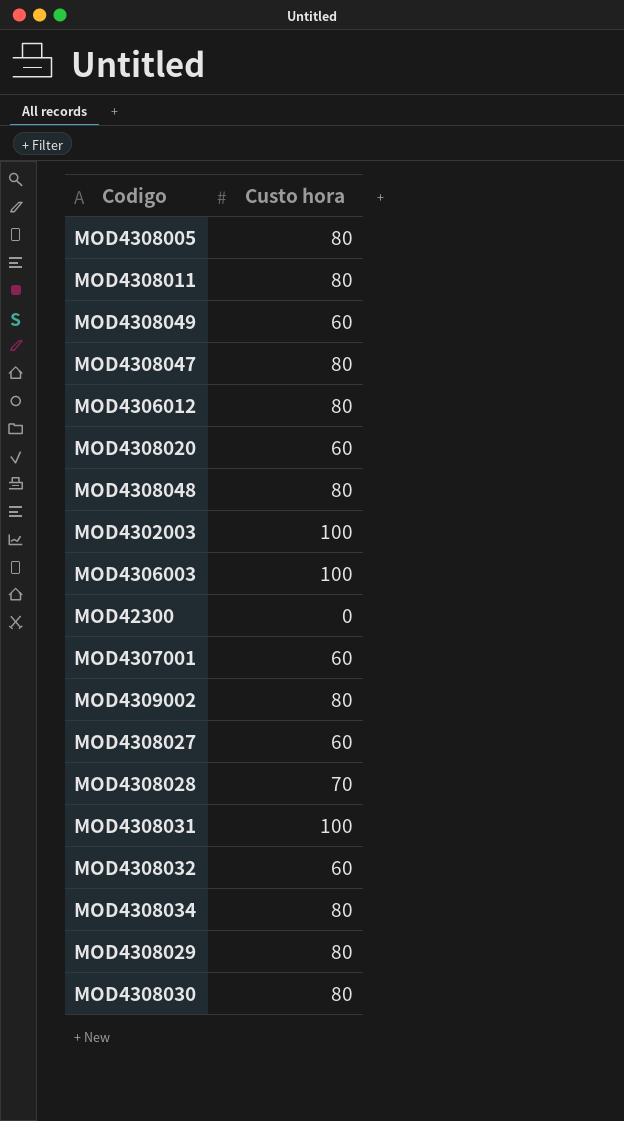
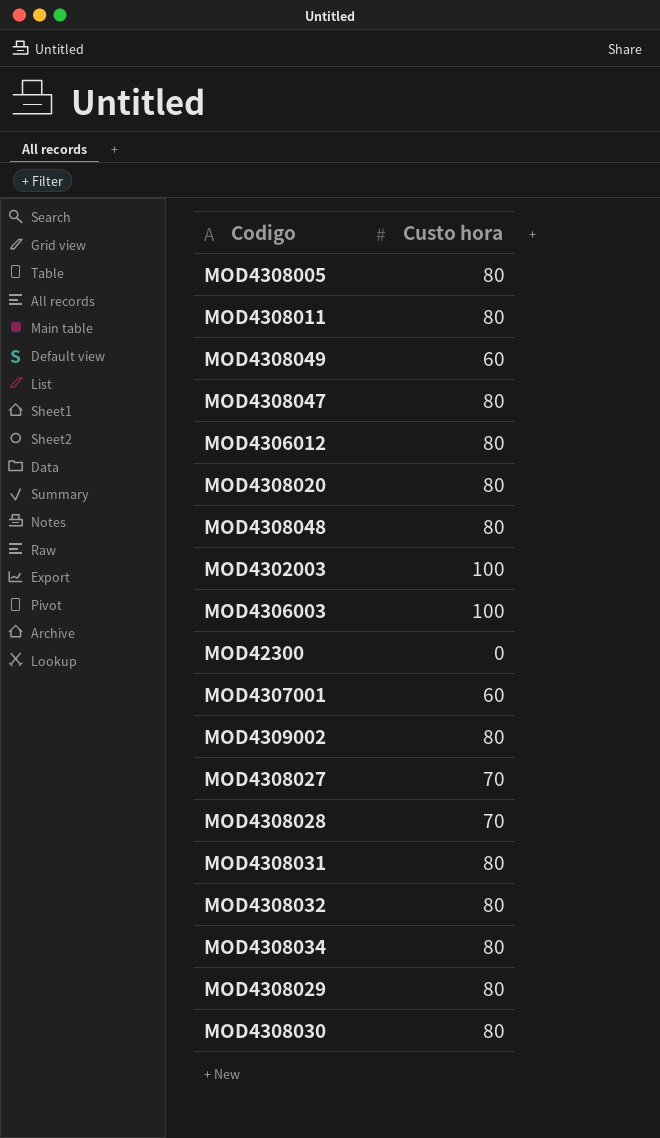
MOD4308020 | Custo hora: 60 -> 80
MOD4308027 | Custo hora: 60 -> 70
MOD4308031 | Custo hora: 100 -> 80
MOD4308032 | Custo hora: 60 -> 80

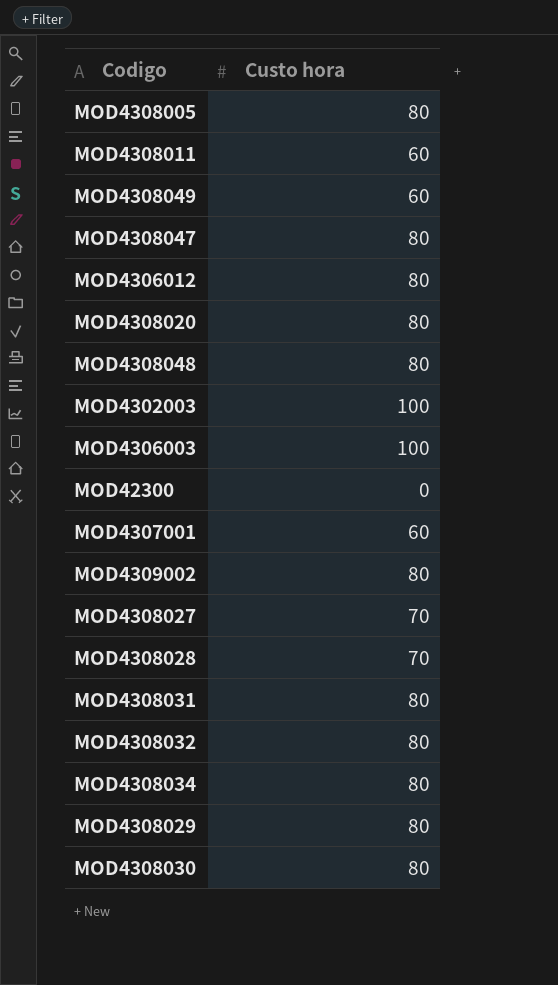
MOD4308011 | Custo hora: 80 -> 60

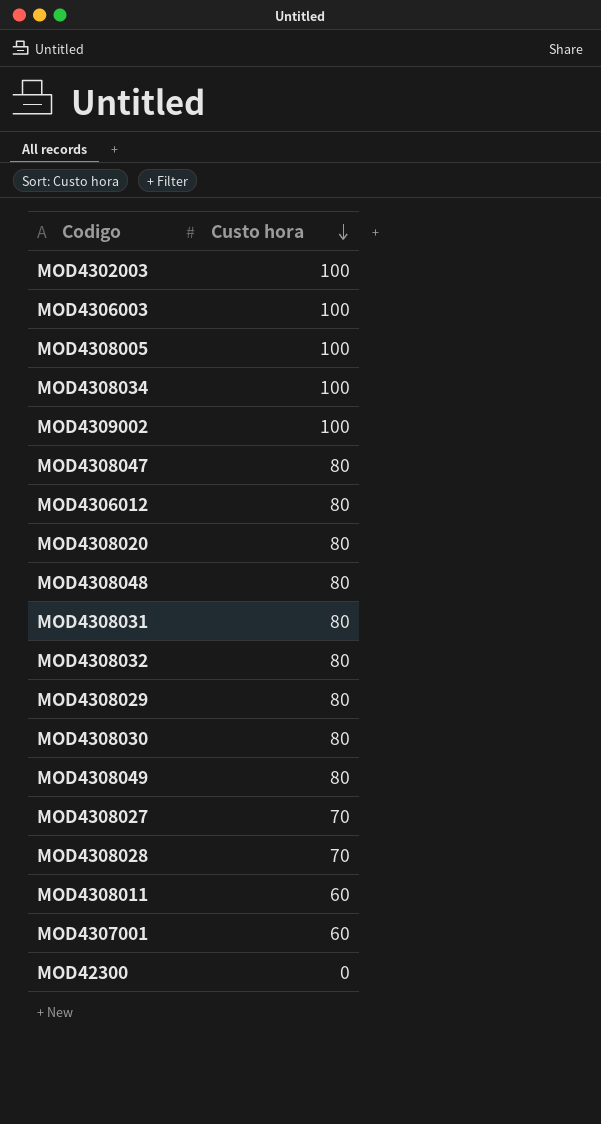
row order: none -> Custo hora descending
MOD4308005 | Custo hora: 80 -> 100
MOD4308034 | Custo hora: 80 -> 100
MOD4309002 | Custo hora: 80 -> 100
MOD4308049 | Custo hora: 60 -> 80

